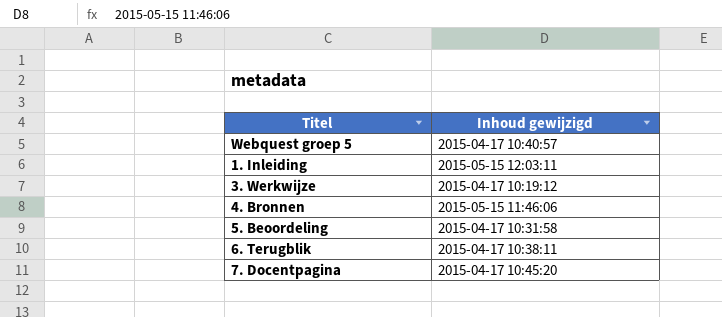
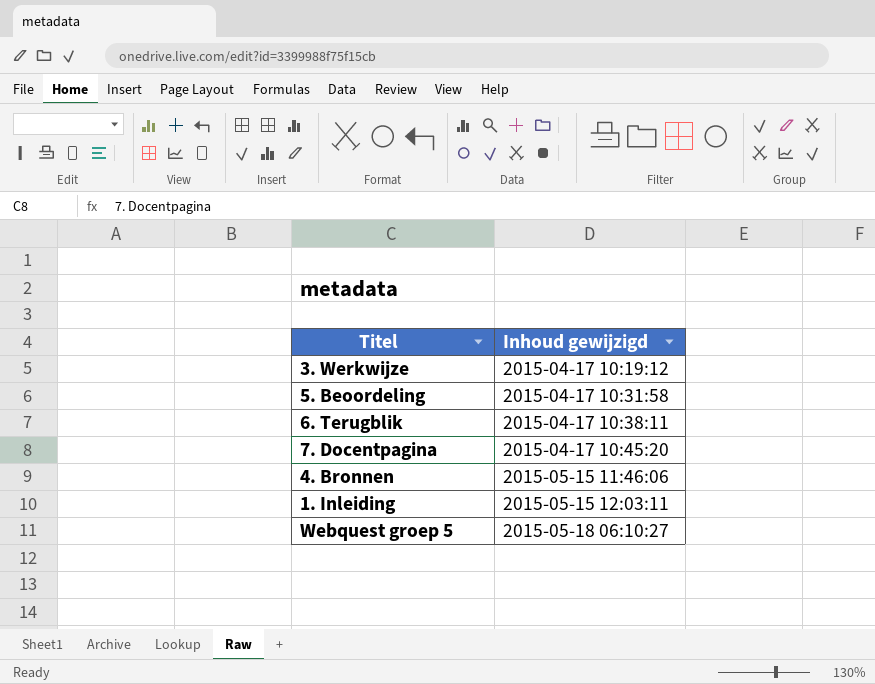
row order: none -> Inhoud gewijzigd ascending
Webquest groep 5 | Inhoud gewijzigd: 2015-04-17 10:40:57 -> 2015-05-18 06:10:27

